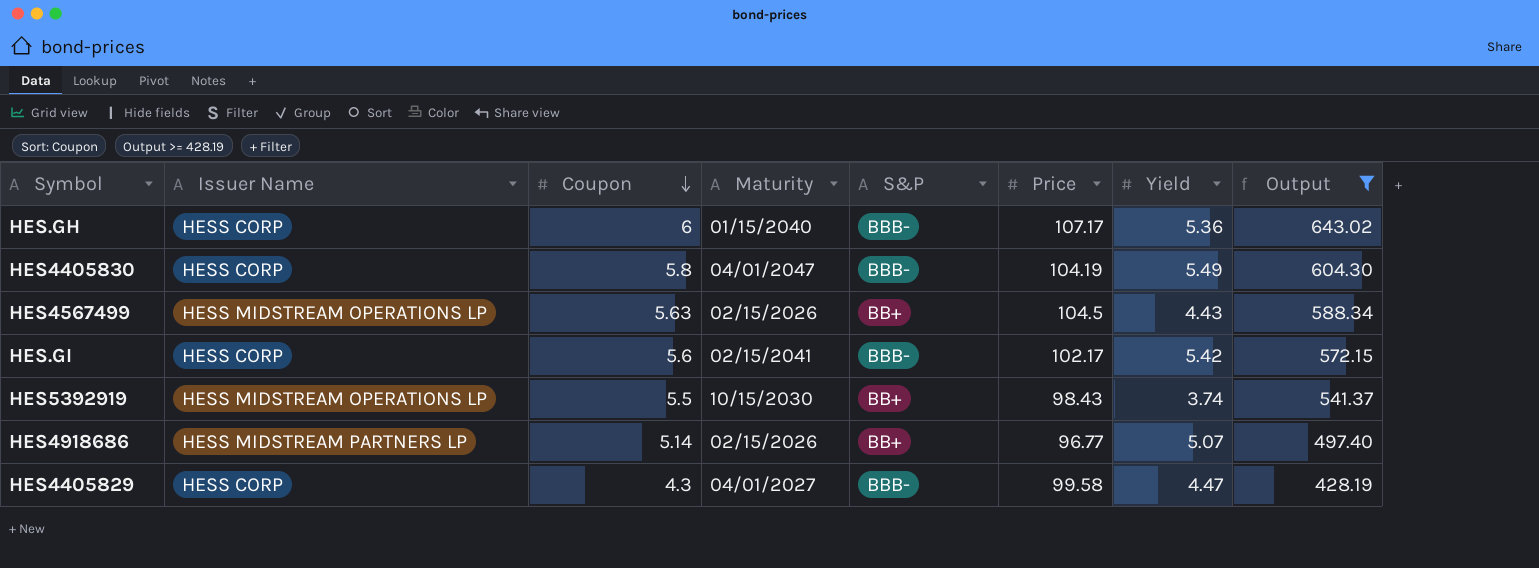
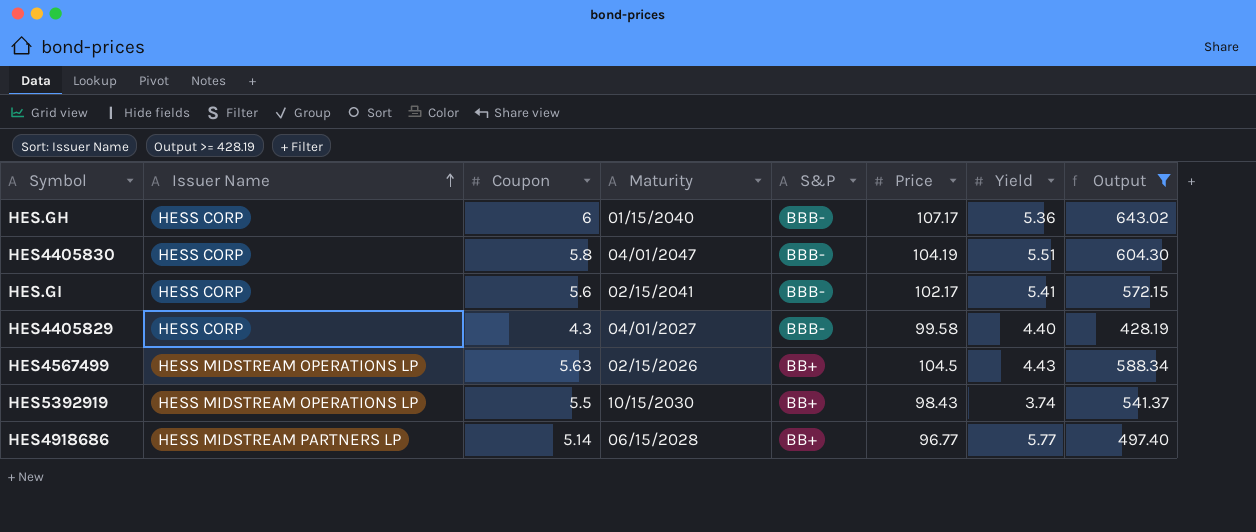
row order: Coupon descending -> Issuer Name ascending
HES4405830 | Yield: 5.49 -> 5.51
HES.GI | Yield: 5.42 -> 5.41
HES4405829 | Yield: 4.47 -> 4.40
HES4918686 | Maturity: 02/15/2026 -> 06/15/2028
HES4918686 | Yield: 5.07 -> 5.77

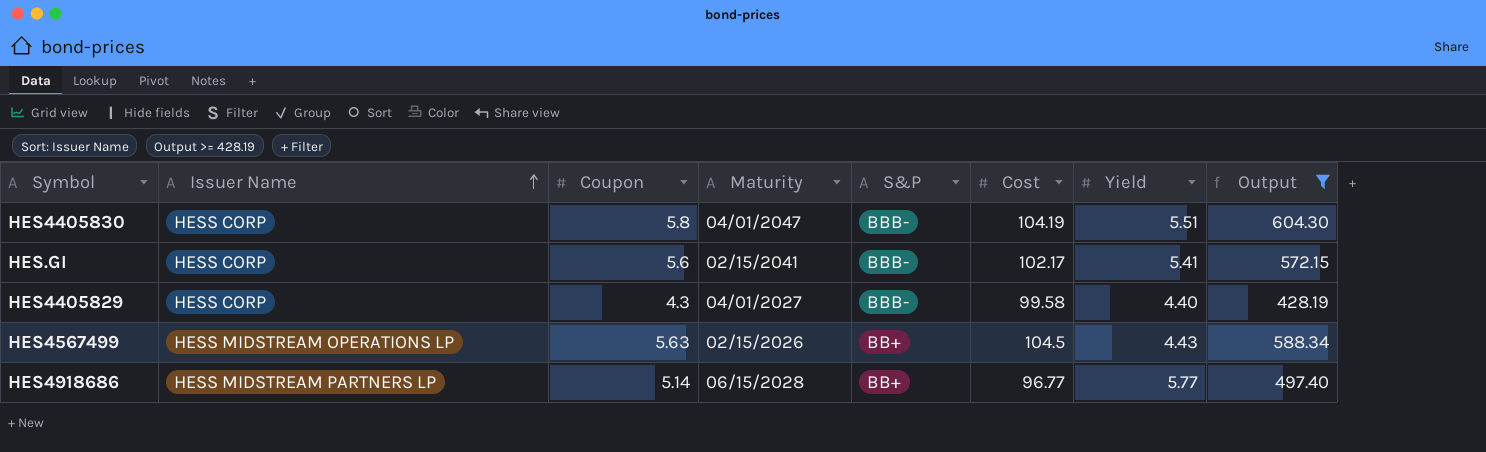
column name: Price -> Cost
row HES.GH: HESS CORP | 6 | 01/15/2040 | BBB- | 107.17 | 5.36 | 643.02 -> none
row HES5392919: HESS MIDSTREAM OPERATIONS LP | 5.5 | 10/15/2030 | BB+ | 98.43 | 3.74 | 541.37 -> none

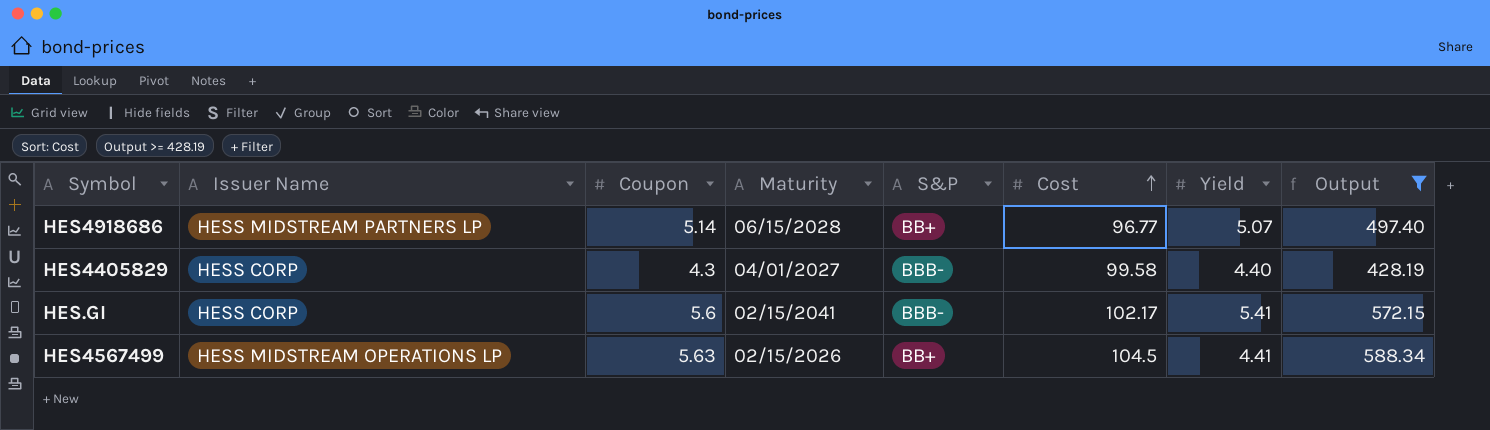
row order: Issuer Name ascending -> Cost ascending
row HES4405830: HESS CORP | 5.8 | 04/01/2047 | BBB- | 104.19 | 5.51 | 604.30 -> none
HES4918686 | Yield: 5.77 -> 5.07
HES4567499 | Yield: 4.43 -> 4.41

